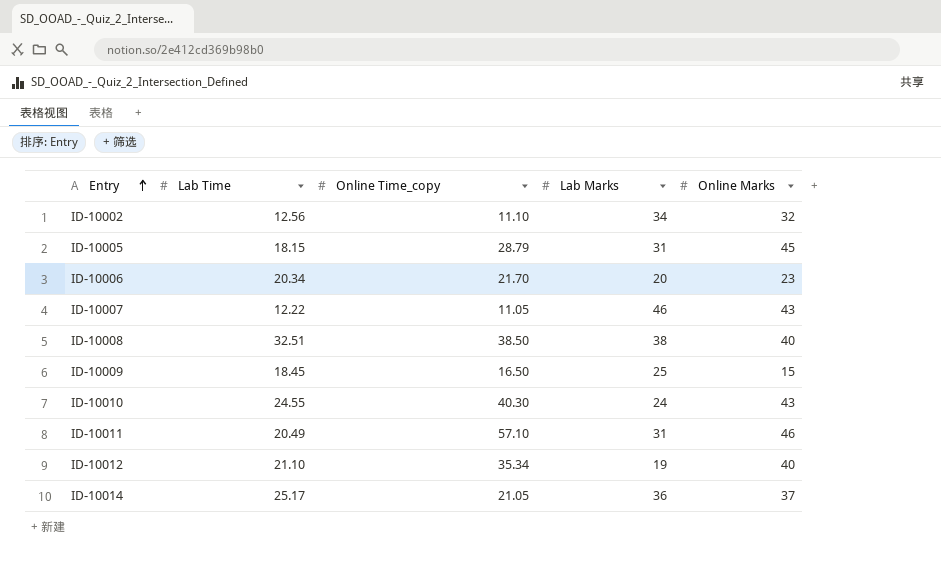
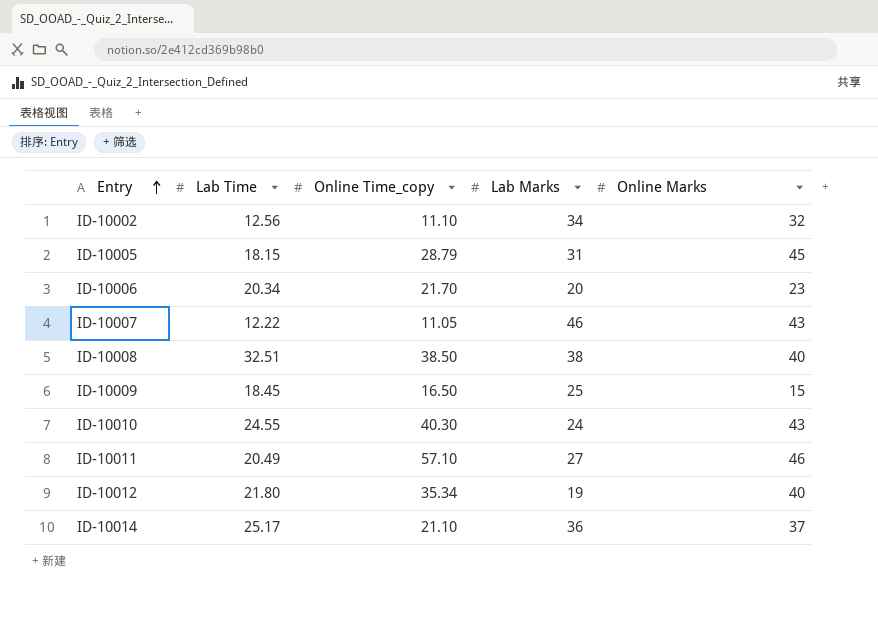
ID-10011 | Lab Marks: 31 -> 27
ID-10012 | Lab Time: 21.10 -> 21.80
ID-10014 | Online Time_copy: 21.05 -> 21.10

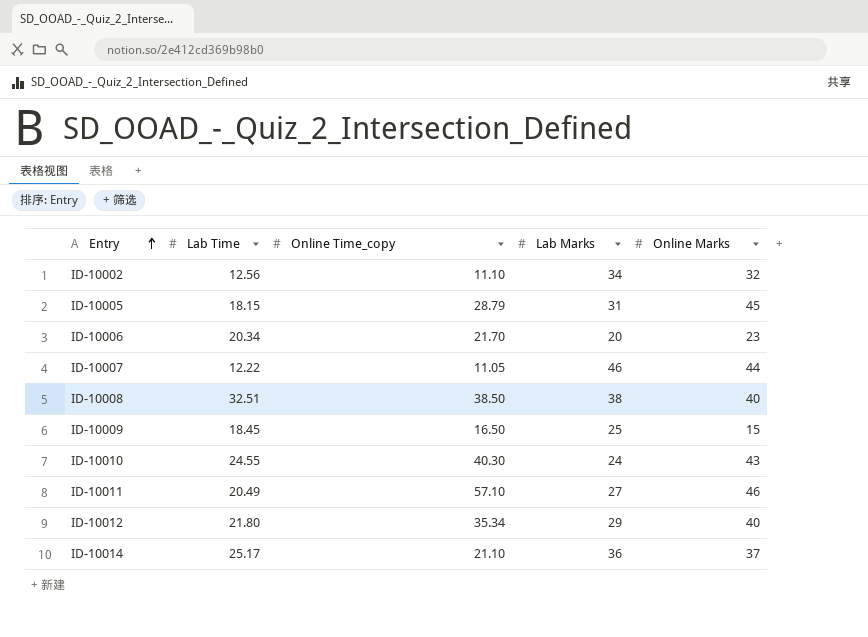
ID-10007 | Online Marks: 43 -> 44
ID-10012 | Lab Marks: 19 -> 29

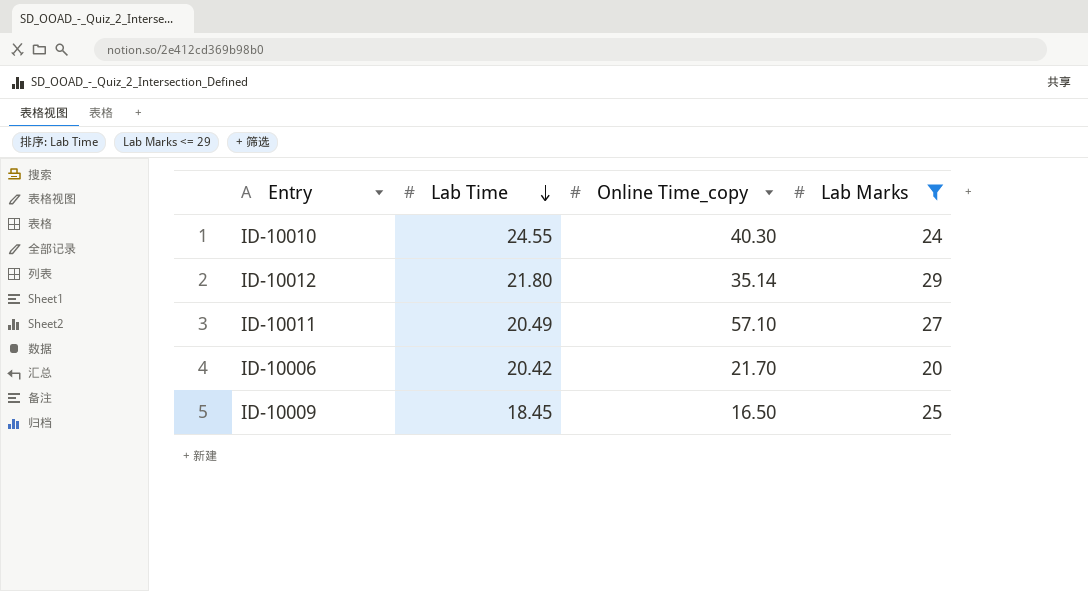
filter: none -> Lab Marks <= 29
row order: Entry ascending -> Lab Time descending
column Online Marks | position: 5 -> none
ID-10012 | Online Time_copy: 35.34 -> 35.14
ID-10006 | Lab Time: 20.34 -> 20.42

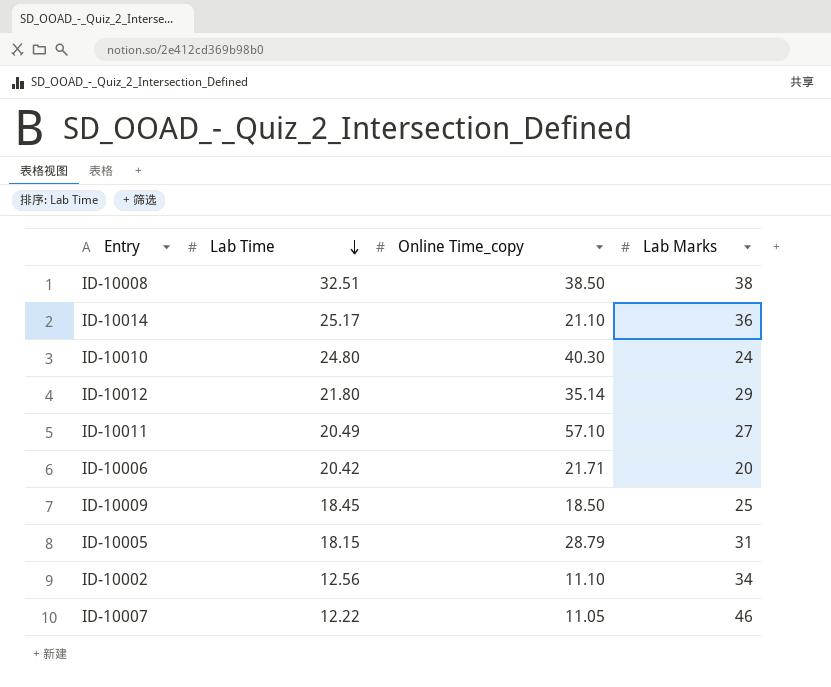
filter: Lab Marks <= 29 -> none
ID-10010 | Lab Time: 24.55 -> 24.80
ID-10006 | Online Time_copy: 21.70 -> 21.71
ID-10009 | Online Time_copy: 16.50 -> 18.50

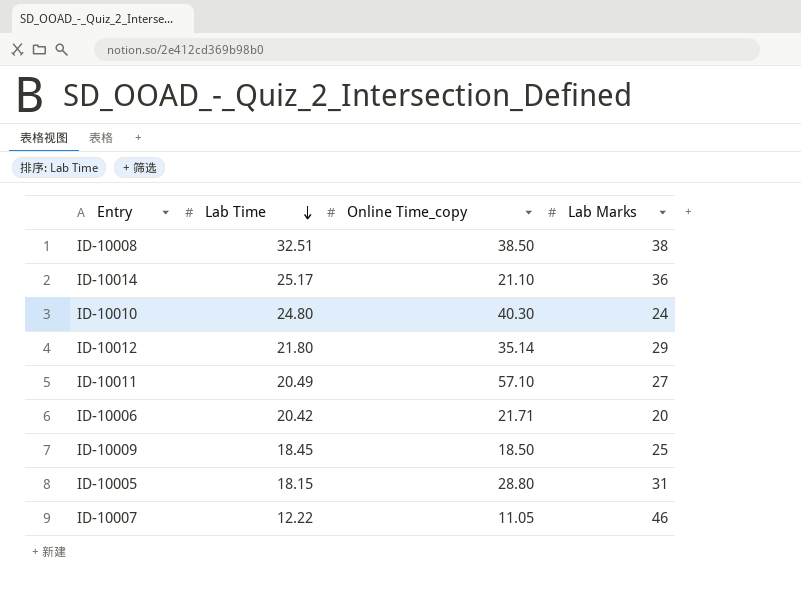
row ID-10002: 12.56 | 11.10 | 34 -> none
ID-10005 | Online Time_copy: 28.79 -> 28.80

